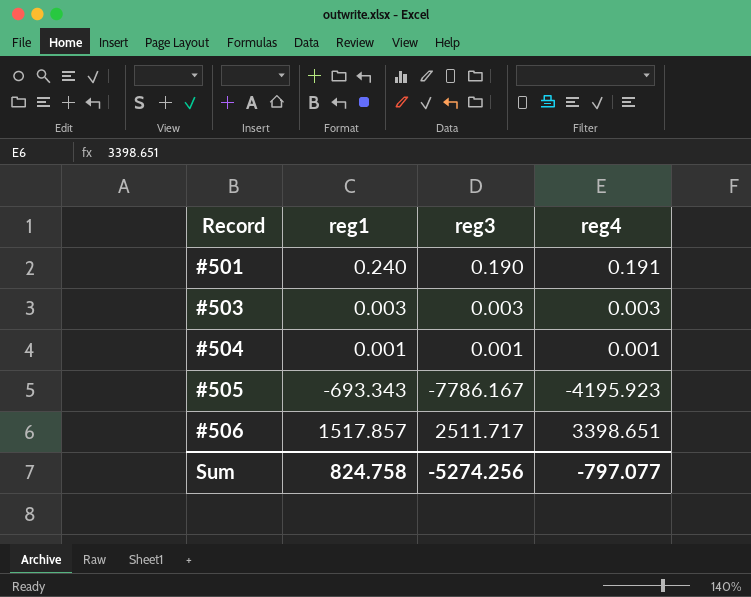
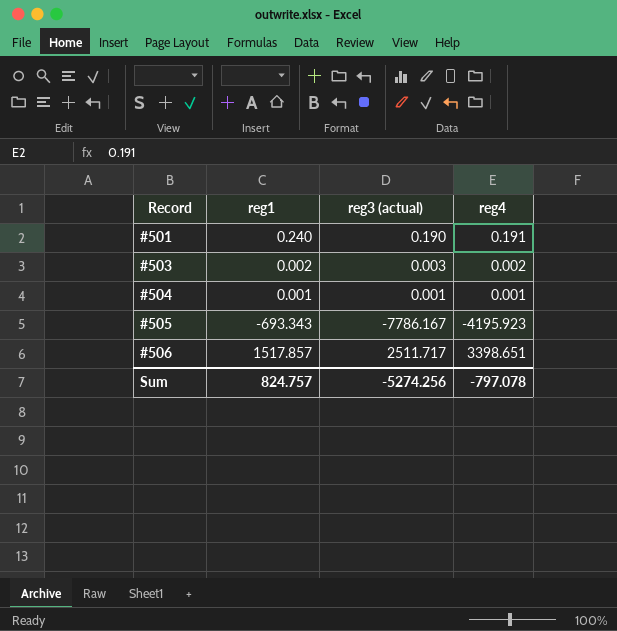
column name: reg3 -> reg3 (actual)
#503 | reg1: 0.003 -> 0.002
#503 | reg4: 0.003 -> 0.002
Sum | reg1: 824.758 -> 824.757
Sum | reg4: -797.077 -> -797.078

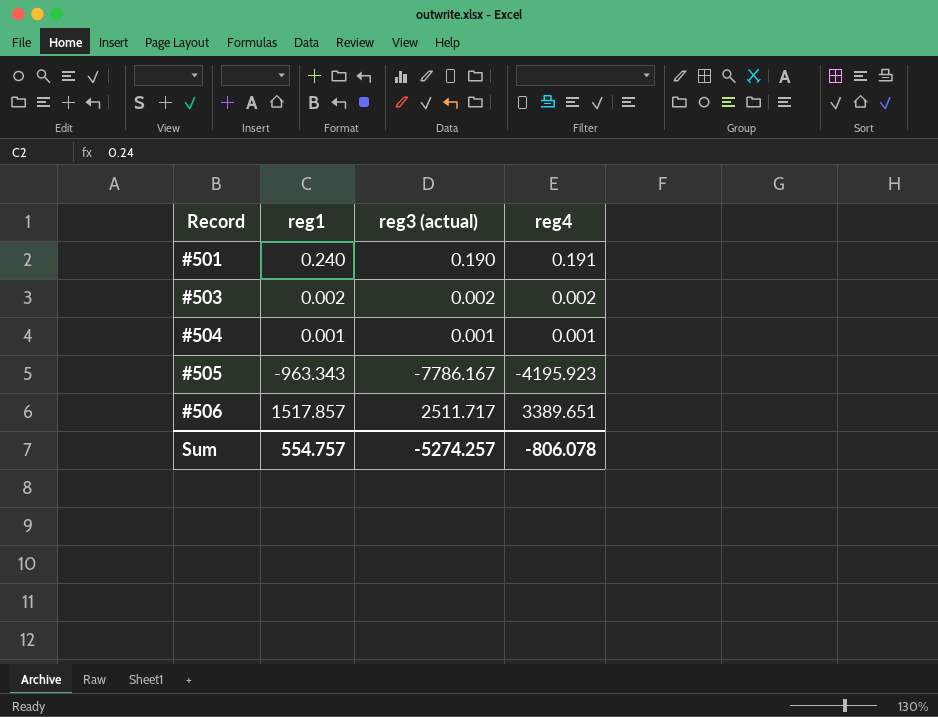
#503 | reg3 (actual): 0.003 -> 0.002
#505 | reg1: -693.343 -> -963.343
#506 | reg4: 3398.651 -> 3389.651
Sum | reg1: 824.757 -> 554.757
Sum | reg3 (actual): -5274.256 -> -5274.257
Sum | reg4: -797.078 -> -806.078

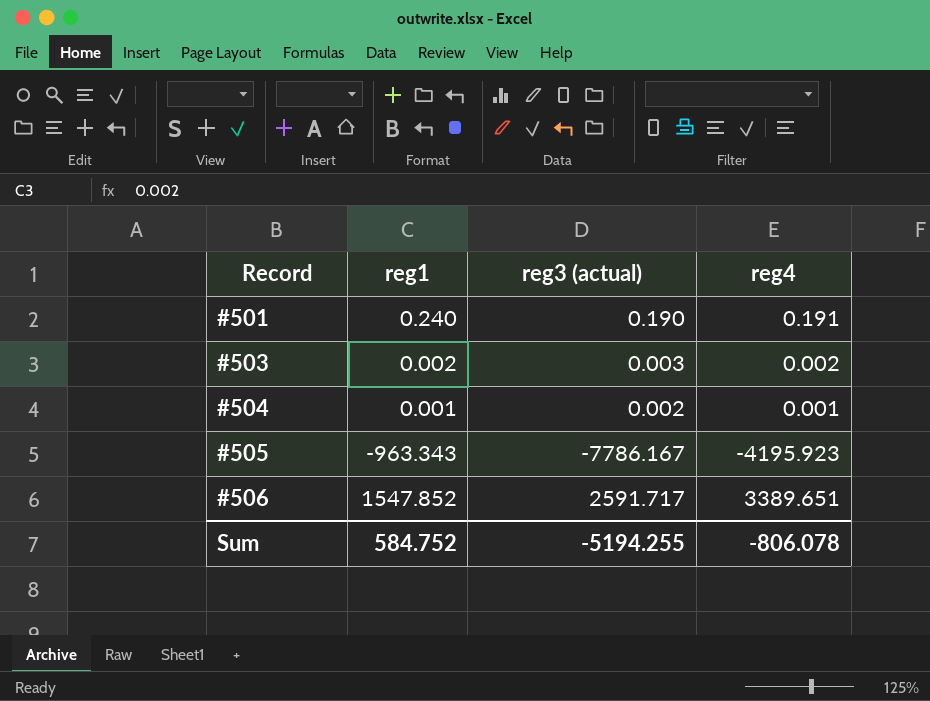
#503 | reg3 (actual): 0.002 -> 0.003
#504 | reg3 (actual): 0.001 -> 0.002
#506 | reg1: 1517.857 -> 1547.852
#506 | reg3 (actual): 2511.717 -> 2591.717
Sum | reg1: 554.757 -> 584.752
Sum | reg3 (actual): -5274.257 -> -5194.255

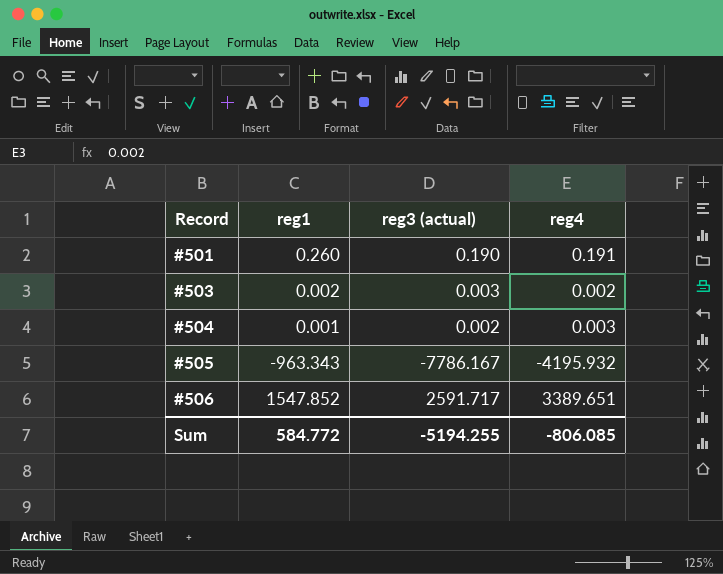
#501 | reg1: 0.240 -> 0.260
#504 | reg4: 0.001 -> 0.003
#505 | reg4: -4195.923 -> -4195.932
Sum | reg1: 584.752 -> 584.772
Sum | reg4: -806.078 -> -806.085

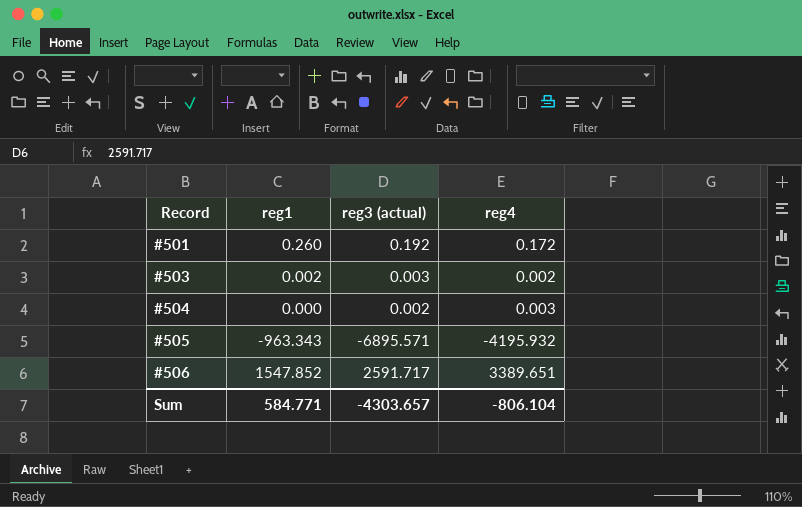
#501 | reg3 (actual): 0.190 -> 0.192
#501 | reg4: 0.191 -> 0.172
#504 | reg1: 0.001 -> 0.000
#505 | reg3 (actual): -7786.167 -> -6895.571
Sum | reg1: 584.772 -> 584.771
Sum | reg3 (actual): -5194.255 -> -4303.657
Sum | reg4: -806.085 -> -806.104

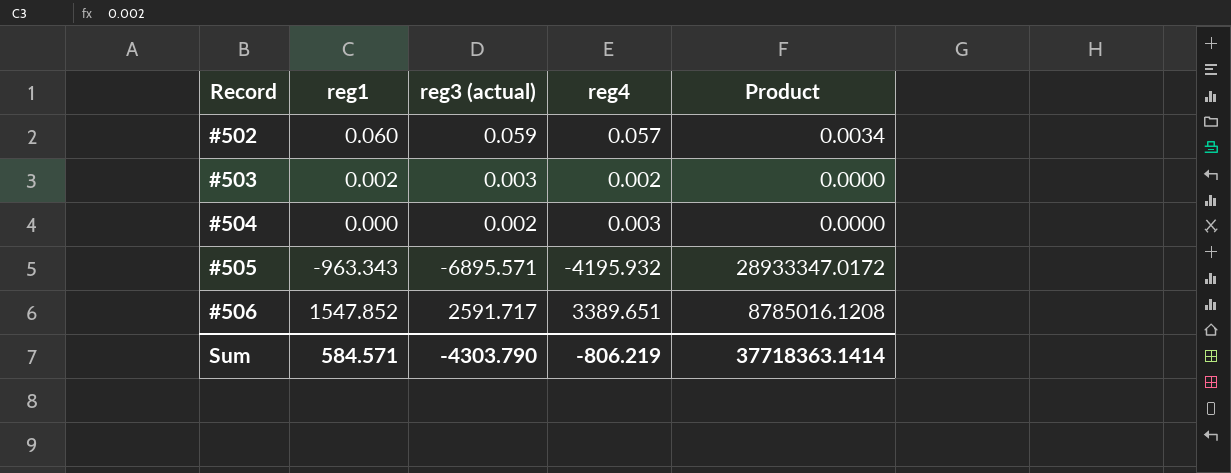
column Product | formula: none -> [reg3 (actual)] * [reg4]
row #501: 0.260 | 0.192 | 0.172 -> none
row #502: none -> 0.060 | 0.059 | 0.057 | 0.0034
Sum | reg1: 584.771 -> 584.571
Sum | reg3 (actual): -4303.657 -> -4303.790
Sum | reg4: -806.104 -> -806.219

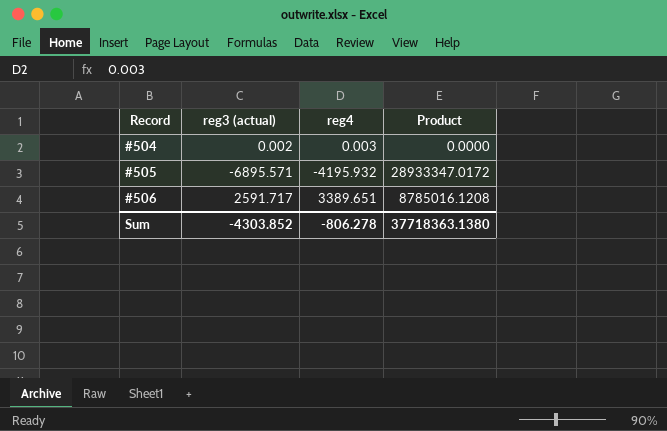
column reg1 | position: 2 -> none
row #502: 0.060 | 0.059 | 0.057 | 0.0034 -> none
row #503: 0.002 | 0.003 | 0.002 | 0.0000 -> none
Sum | reg3 (actual): -4303.790 -> -4303.852
Sum | reg4: -806.219 -> -806.278
Sum | Product: 37718363.1414 -> 37718363.1380

